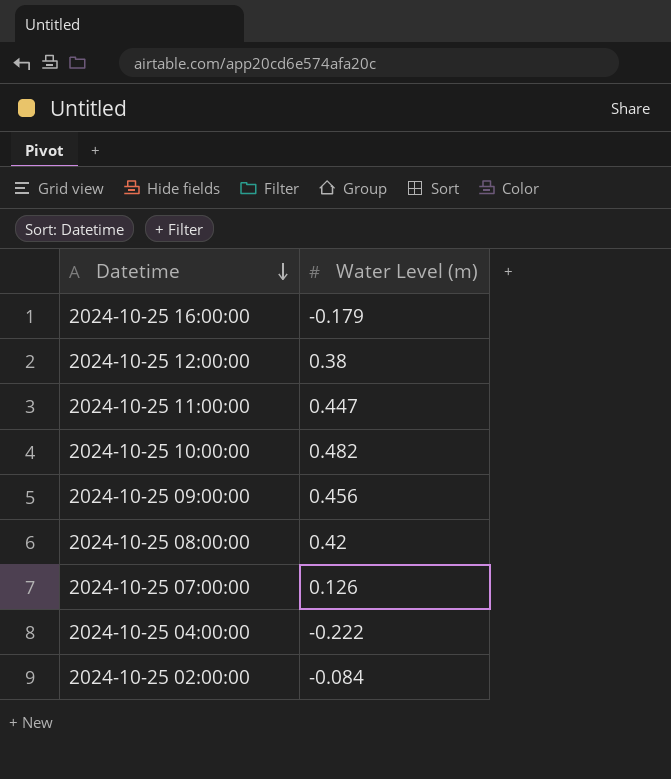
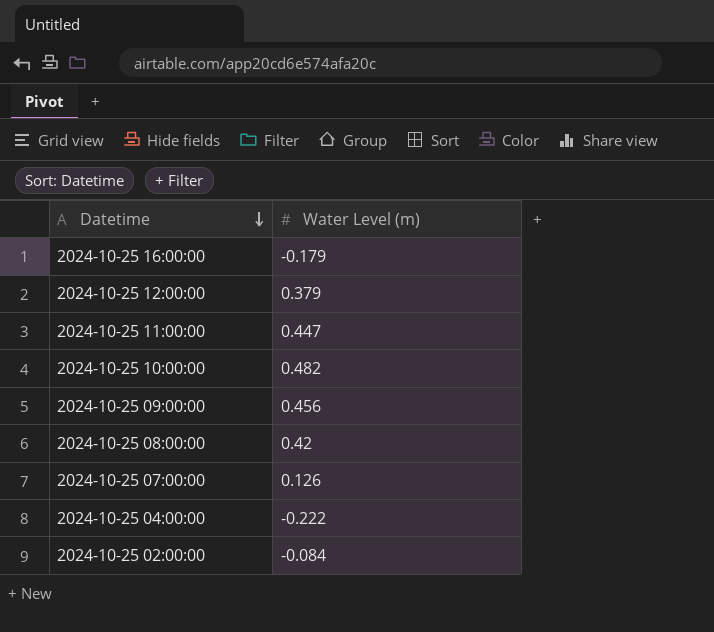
2024-10-25 12:00:00 | Water Level (m): 0.38 -> 0.379

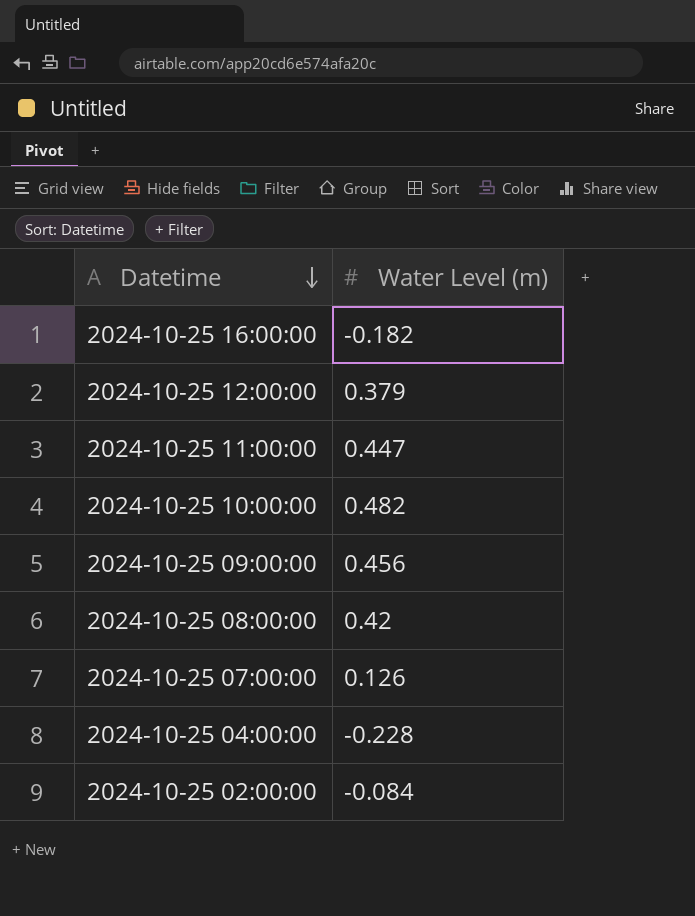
2024-10-25 16:00:00 | Water Level (m): -0.179 -> -0.182
2024-10-25 04:00:00 | Water Level (m): -0.222 -> -0.228

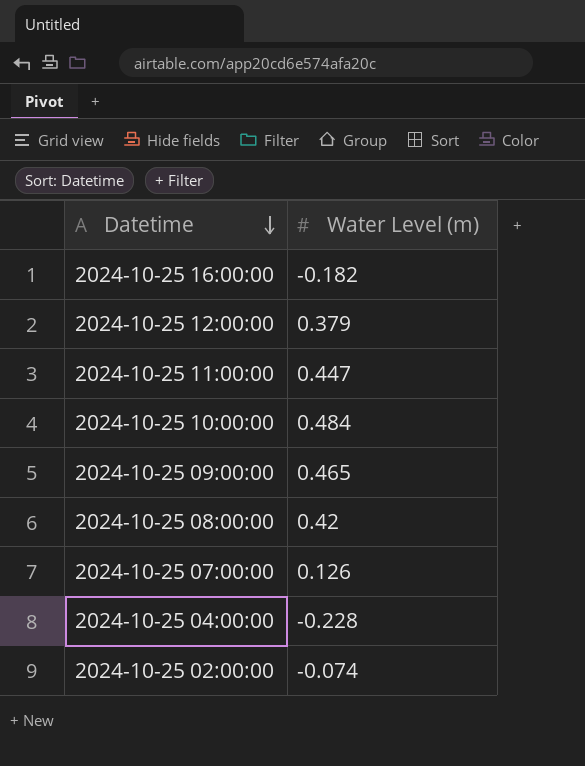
2024-10-25 10:00:00 | Water Level (m): 0.482 -> 0.484
2024-10-25 09:00:00 | Water Level (m): 0.456 -> 0.465
2024-10-25 02:00:00 | Water Level (m): -0.084 -> -0.074

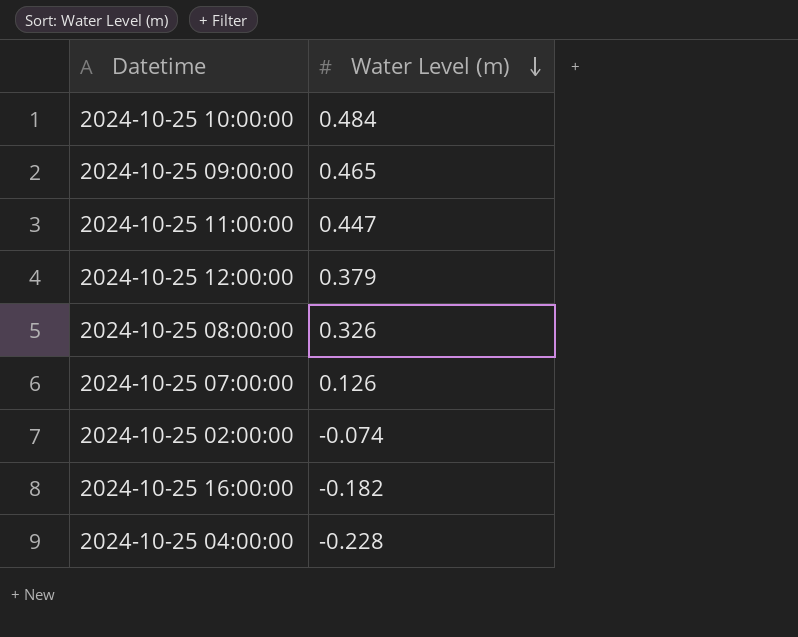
row order: Datetime descending -> Water Level (m) descending
2024-10-25 08:00:00 | Water Level (m): 0.42 -> 0.326

